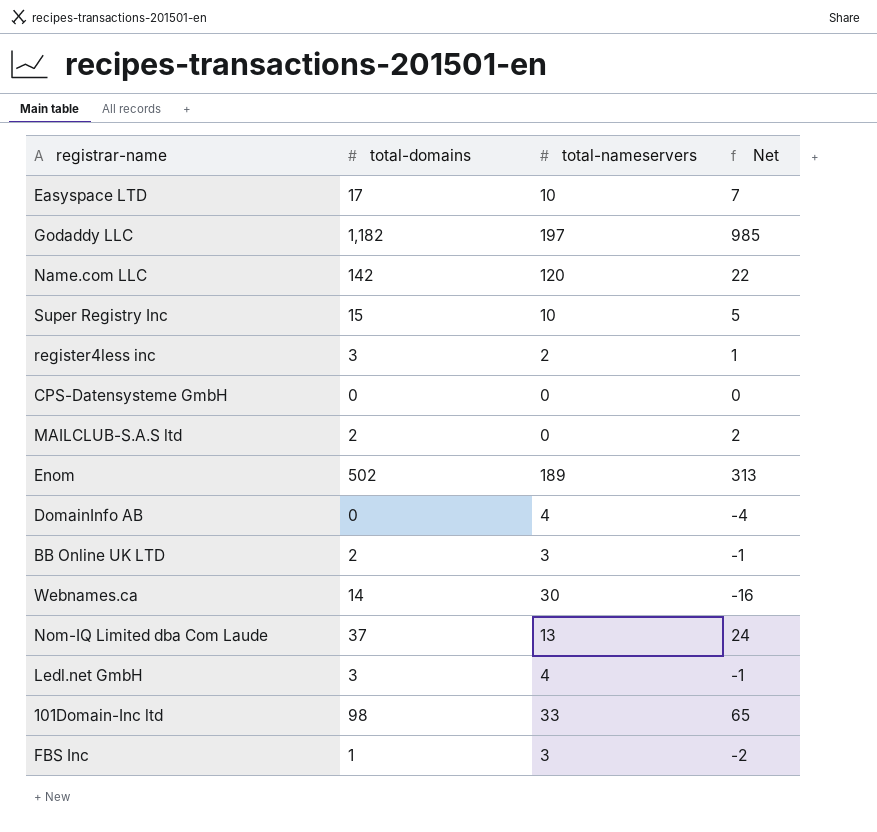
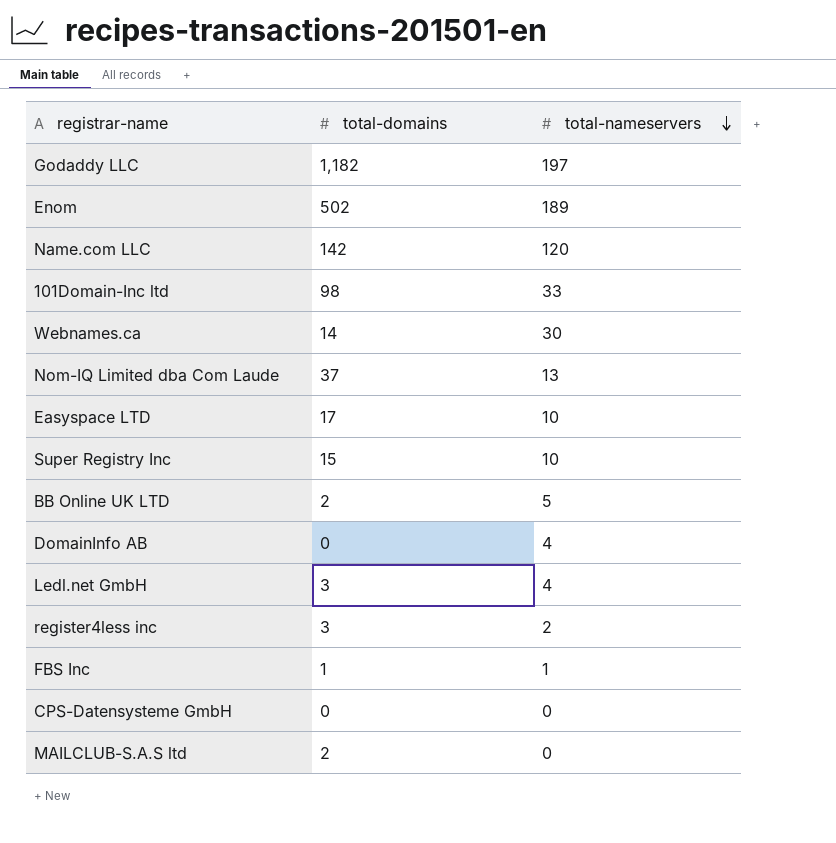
row order: none -> total-nameservers descending
column Net | formula: [total-domains] - [total-nameservers] -> none
BB Online UK LTD | total-nameservers: 3 -> 5
FBS Inc | total-nameservers: 3 -> 1

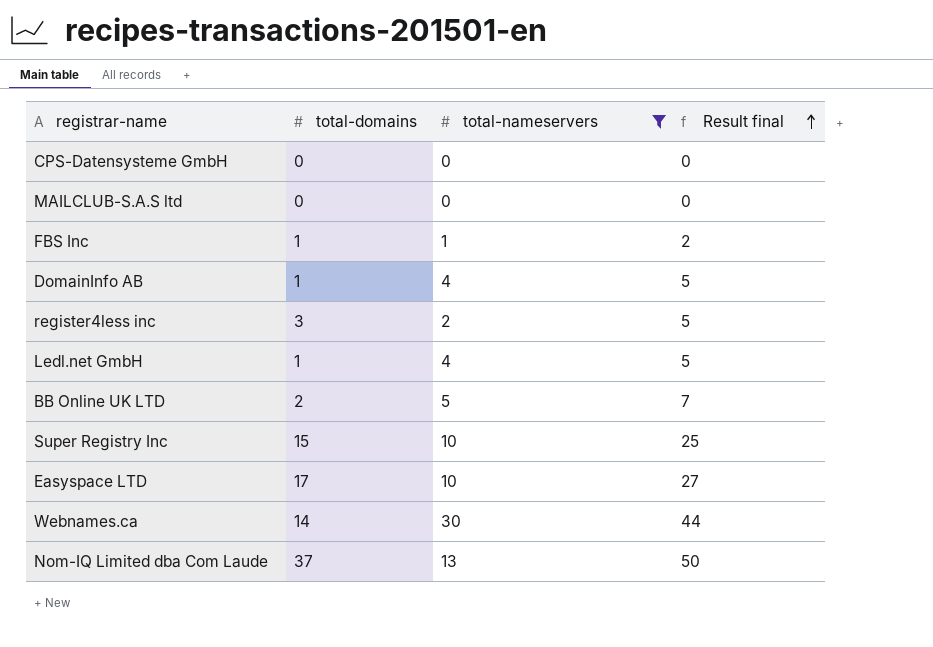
filter: none -> total-nameservers <= 30
row order: total-nameservers descending -> Result final ascending
column Result final | formula: none -> [total-domains] + [total-nameservers]
MAILCLUB-S.A.S ltd | total-domains: 2 -> 0
DomainInfo AB | total-domains: 0 -> 1
Ledl.net GmbH | total-domains: 3 -> 1

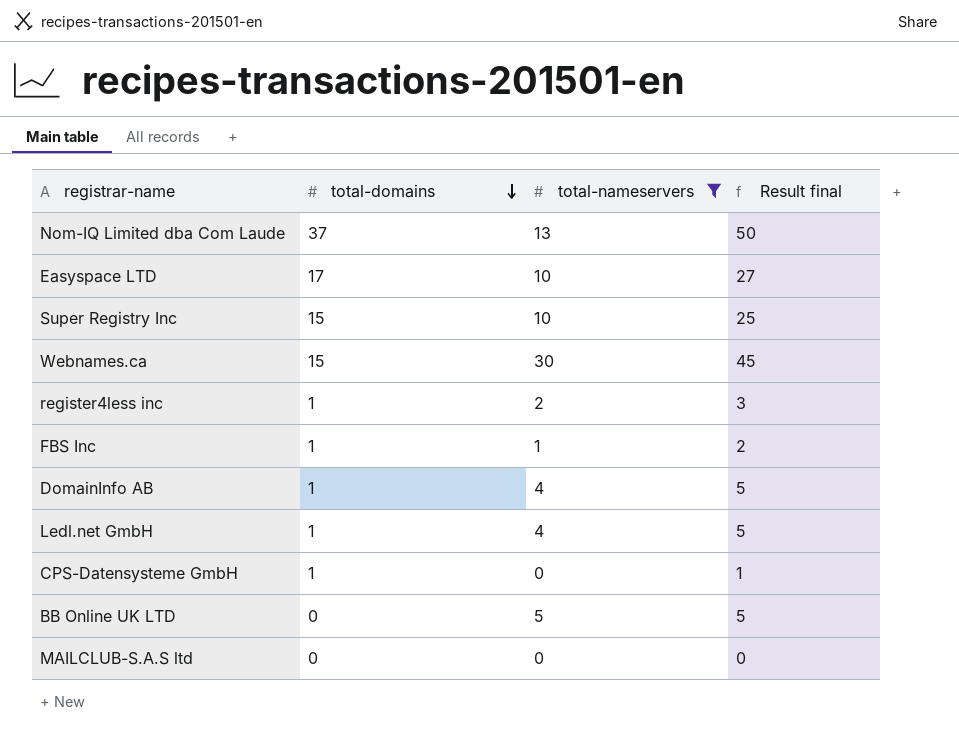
row order: Result final ascending -> total-domains descending
Webnames.ca | total-domains: 14 -> 15
Webnames.ca | Result final: 44 -> 45
register4less inc | total-domains: 3 -> 1
register4less inc | Result final: 5 -> 3
CPS-Datensysteme GmbH | total-domains: 0 -> 1
CPS-Datensysteme GmbH | Result final: 0 -> 1
BB Online UK LTD | total-domains: 2 -> 0
BB Online UK LTD | Result final: 7 -> 5

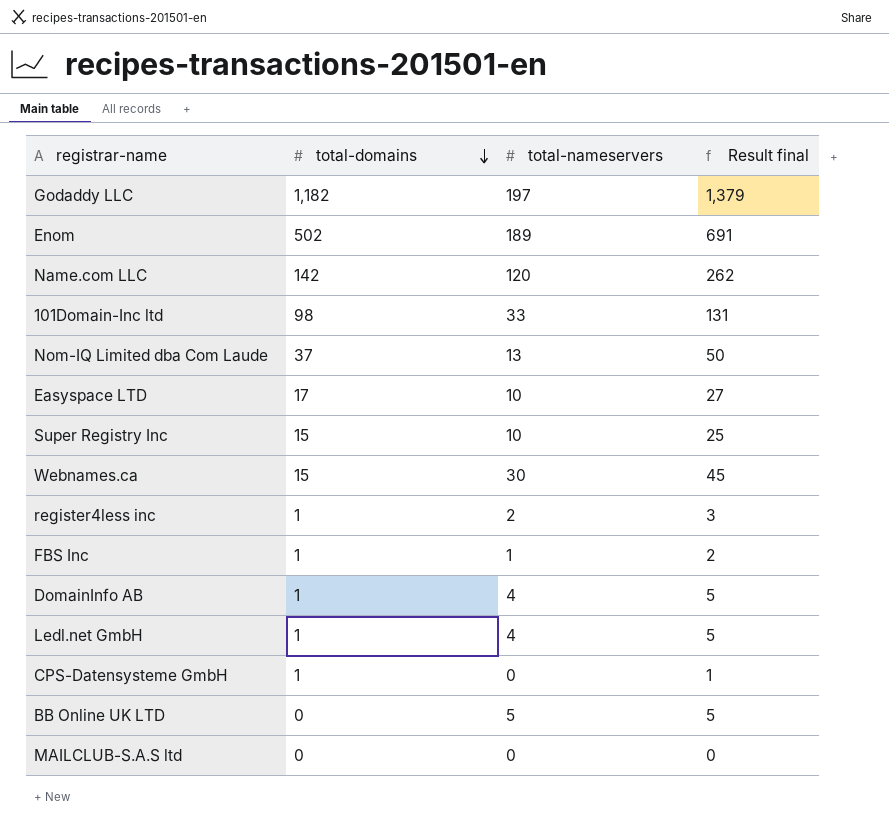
filter: total-nameservers <= 30 -> none

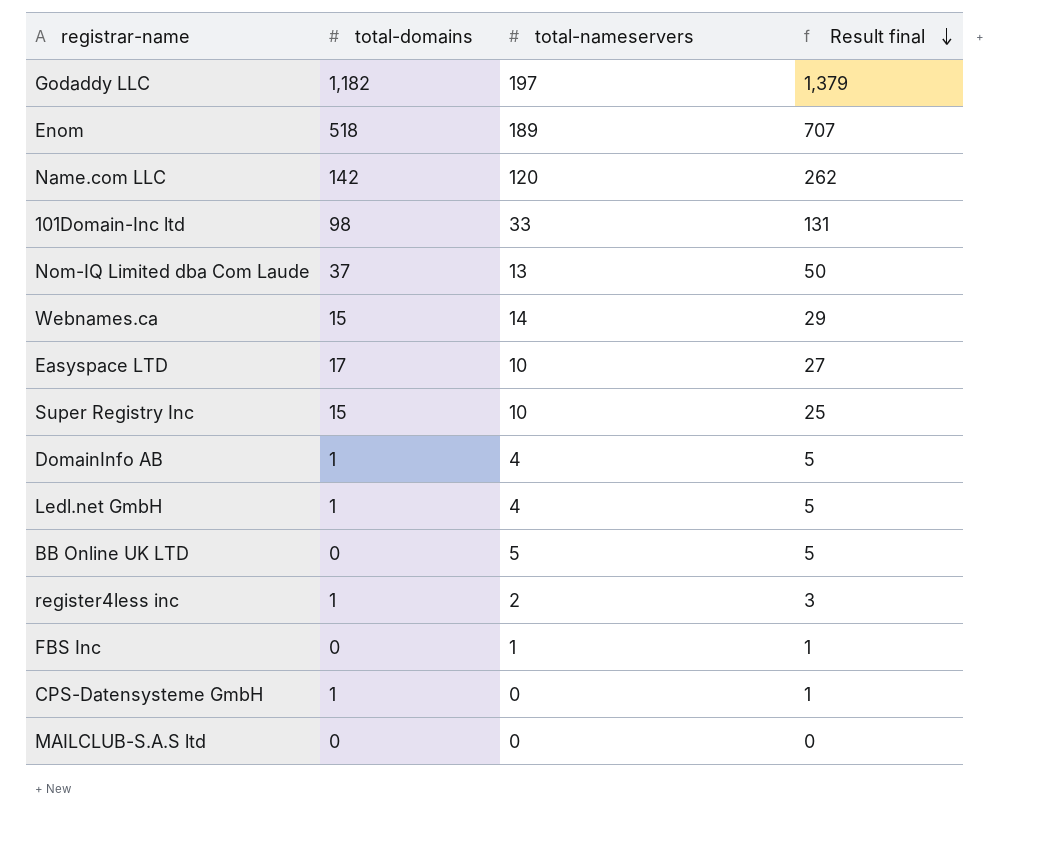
row order: total-domains descending -> Result final descending
Enom | total-domains: 502 -> 518
Enom | Result final: 691 -> 707
Webnames.ca | total-nameservers: 30 -> 14
Webnames.ca | Result final: 45 -> 29
FBS Inc | total-domains: 1 -> 0
FBS Inc | Result final: 2 -> 1

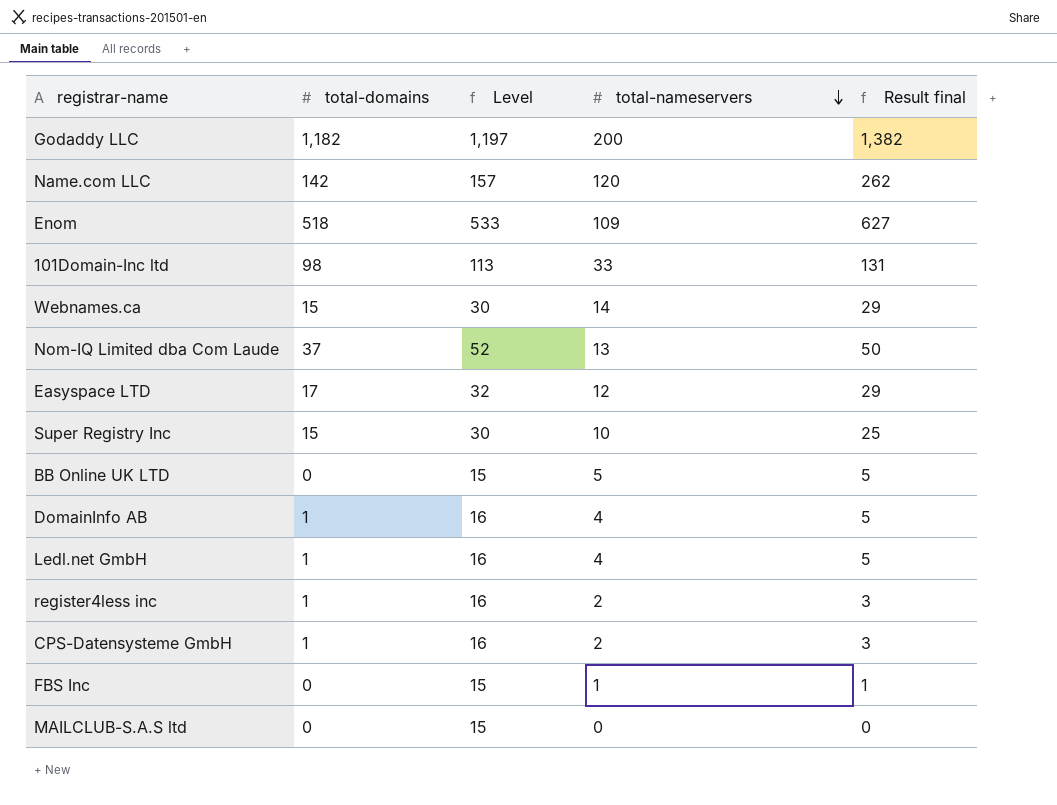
row order: Result final descending -> total-nameservers descending
column Level | formula: none -> [total-domains] + 15
Godaddy LLC | total-nameservers: 197 -> 200
Godaddy LLC | Result final: 1,379 -> 1,382
Enom | total-nameservers: 189 -> 109
Enom | Result final: 707 -> 627
Easyspace LTD | total-nameservers: 10 -> 12
Easyspace LTD | Result final: 27 -> 29
CPS-Datensysteme GmbH | total-nameservers: 0 -> 2
CPS-Datensysteme GmbH | Result final: 1 -> 3

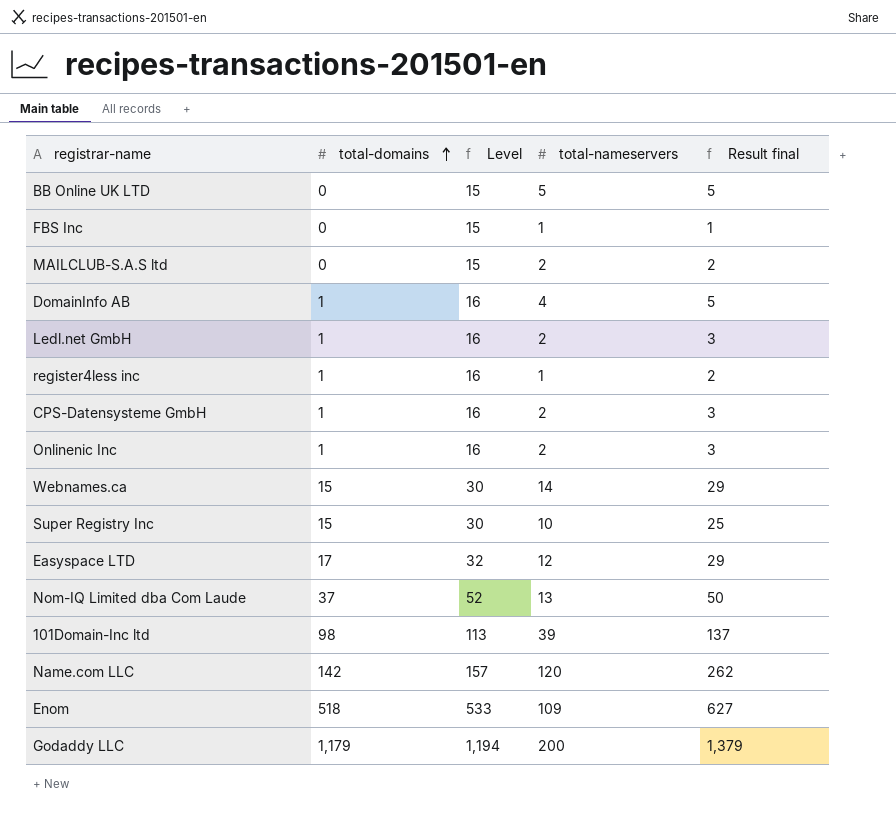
row order: total-nameservers descending -> total-domains ascending
MAILCLUB-S.A.S ltd | total-nameservers: 0 -> 2
MAILCLUB-S.A.S ltd | Result final: 0 -> 2
Ledl.net GmbH | total-nameservers: 4 -> 2
Ledl.net GmbH | Result final: 5 -> 3
register4less inc | total-nameservers: 2 -> 1
register4less inc | Result final: 3 -> 2
row Onlinenic Inc: none -> 1 | 16 | 2 | 3
101Domain-Inc ltd | total-nameservers: 33 -> 39
101Domain-Inc ltd | Result final: 131 -> 137
Godaddy LLC | total-domains: 1,182 -> 1,179
Godaddy LLC | Level: 1,197 -> 1,194
Godaddy LLC | Result final: 1,382 -> 1,379

